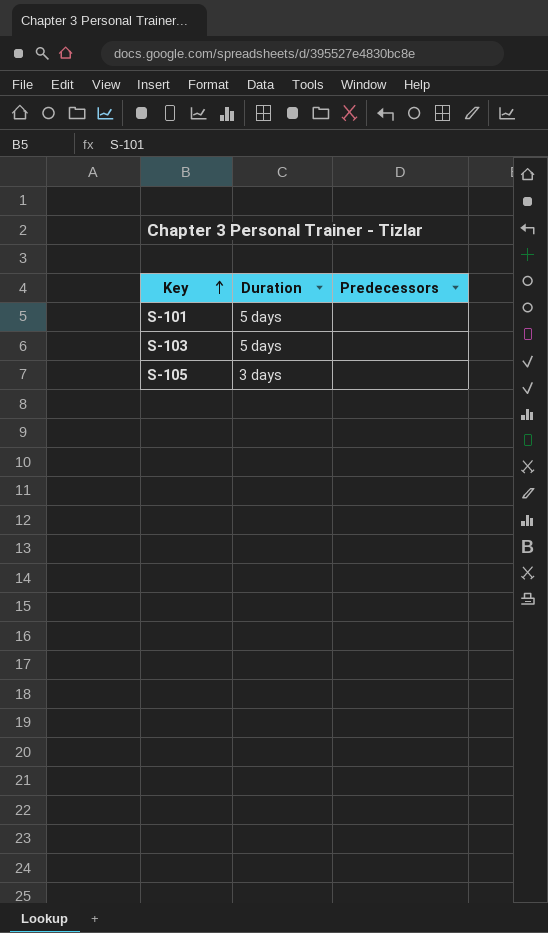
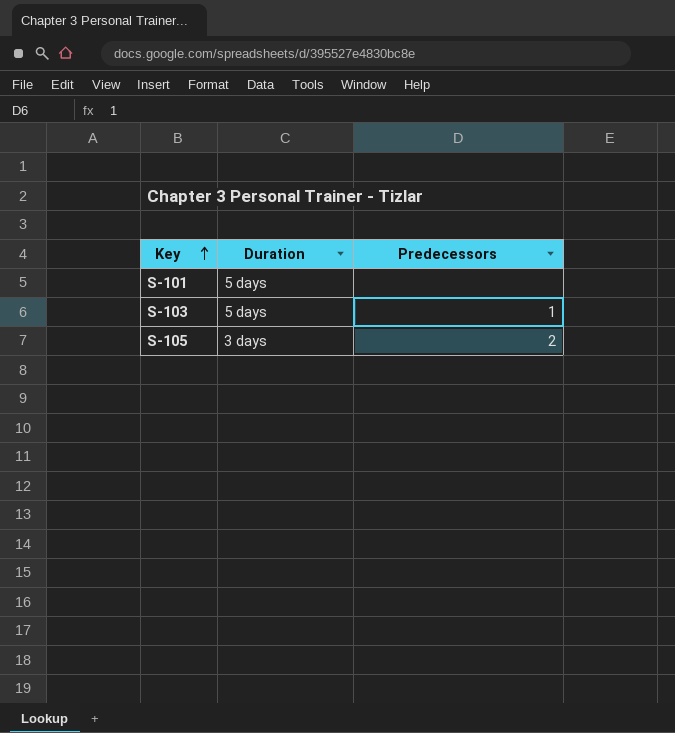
S-103 | Predecessors: none -> 1
S-105 | Predecessors: none -> 2

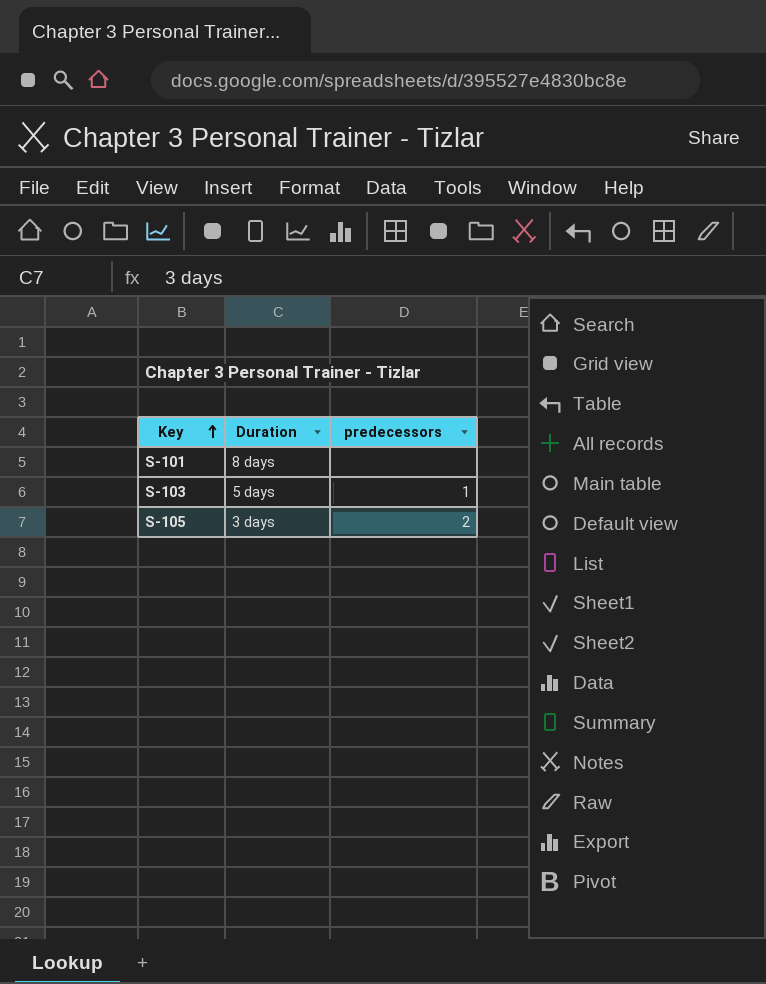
column name: Predecessors -> predecessors
S-101 | Duration: 5 days -> 8 days

